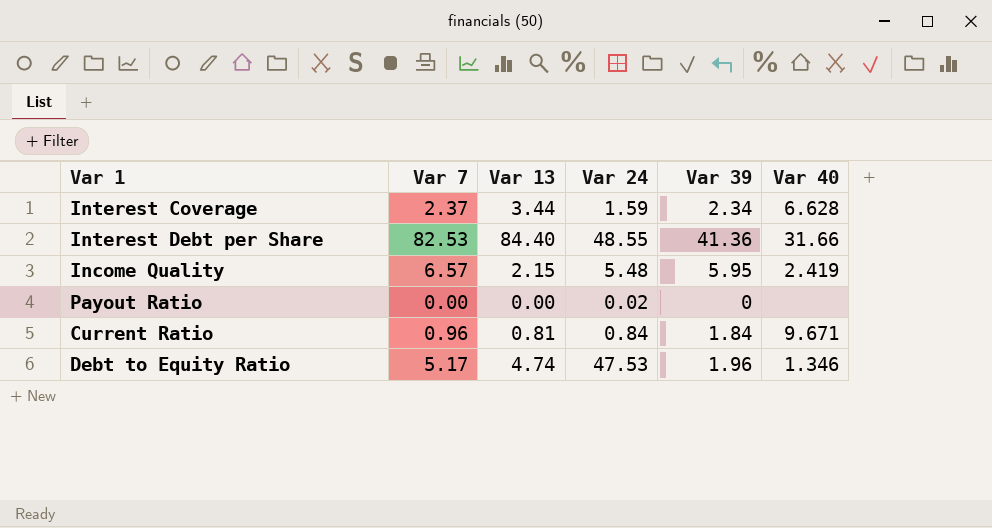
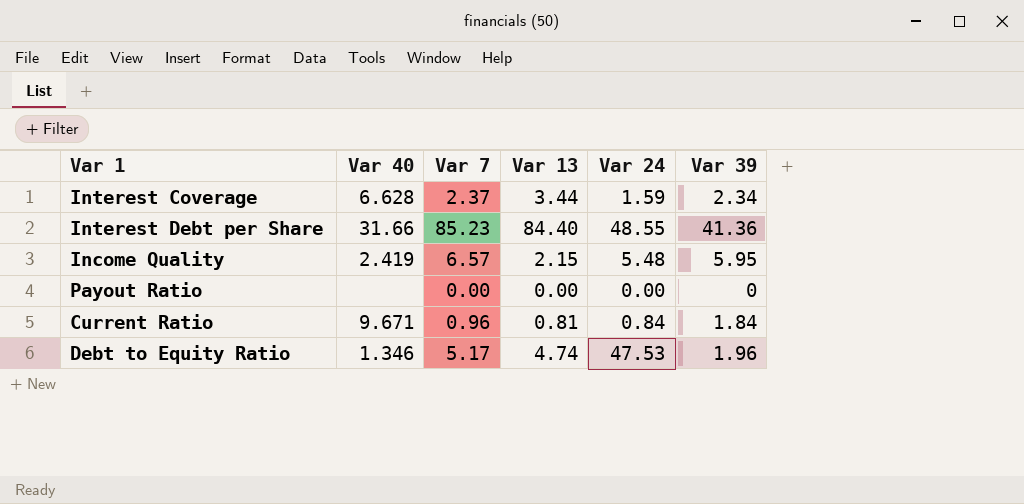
column Var 40 | position: 6 -> 2
Interest Debt per Share | Var 7: 82.53 -> 85.23
Payout Ratio | Var 24: 0.02 -> 0.00

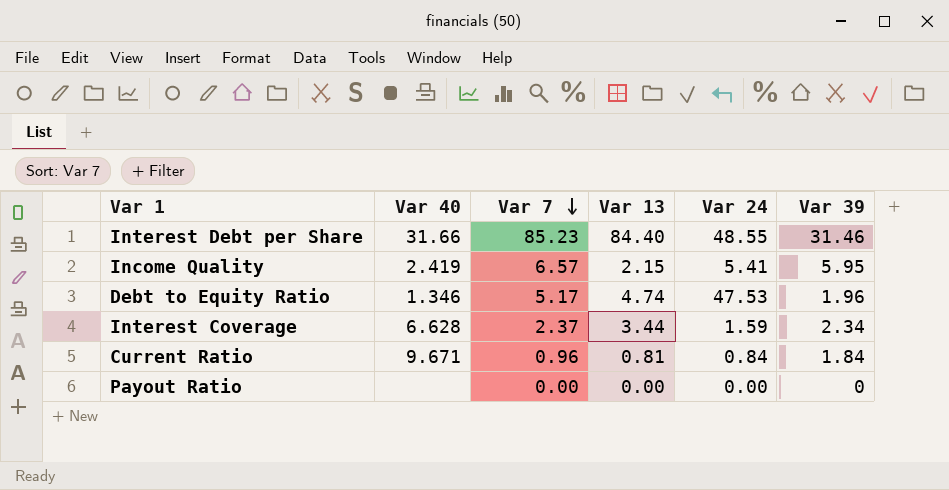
row order: none -> Var 7 descending
Interest Debt per Share | Var 39: 41.36 -> 31.46
Income Quality | Var 24: 5.48 -> 5.41

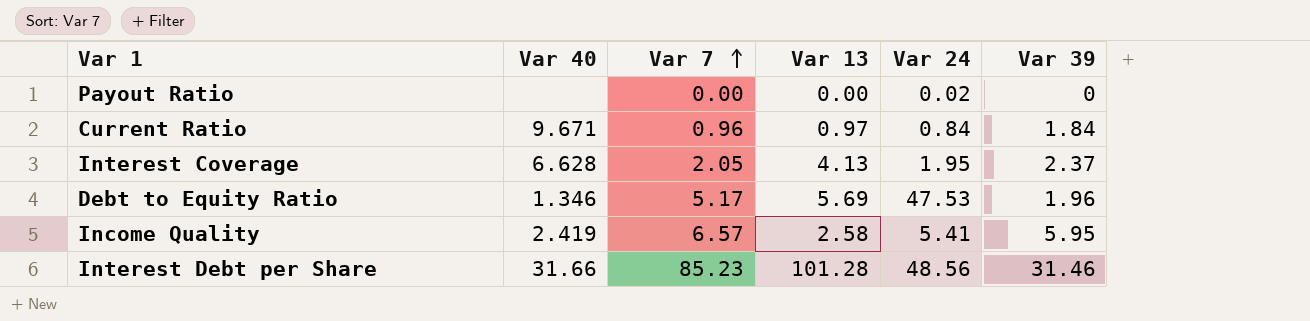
row order: Var 7 descending -> Var 7 ascending
Payout Ratio | Var 24: 0.00 -> 0.02
Current Ratio | Var 13: 0.81 -> 0.97
Interest Coverage | Var 7: 2.37 -> 2.05
Interest Coverage | Var 13: 3.44 -> 4.13
Interest Coverage | Var 24: 1.59 -> 1.95
Interest Coverage | Var 39: 2.34 -> 2.37
Debt to Equity Ratio | Var 13: 4.74 -> 5.69
Income Quality | Var 13: 2.15 -> 2.58
Interest Debt per Share | Var 13: 84.40 -> 101.28
Interest Debt per Share | Var 24: 48.55 -> 48.56

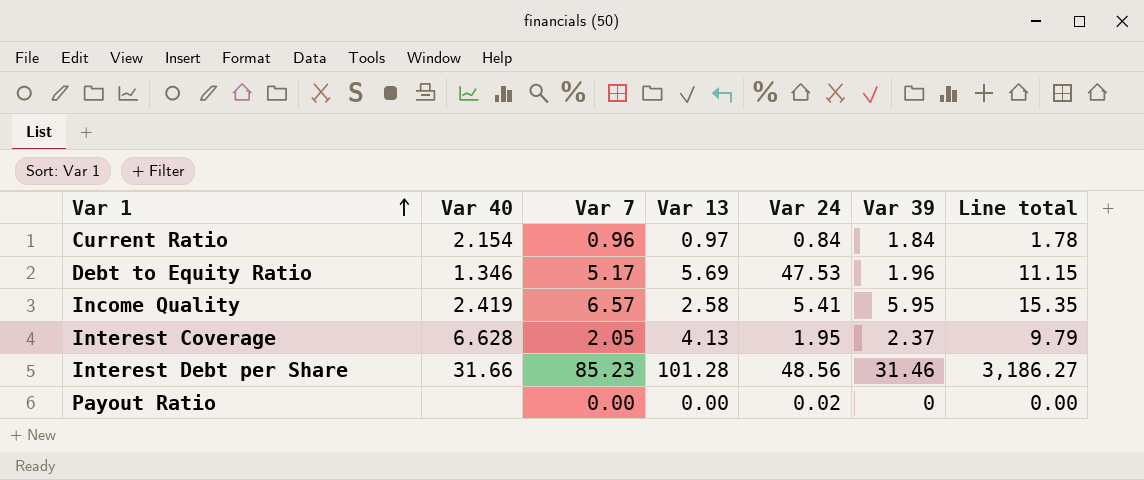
row order: Var 7 ascending -> Var 1 ascending
column Line total | formula: none -> [Var 13] * [Var 39]
Current Ratio | Var 40: 9.671 -> 2.154

